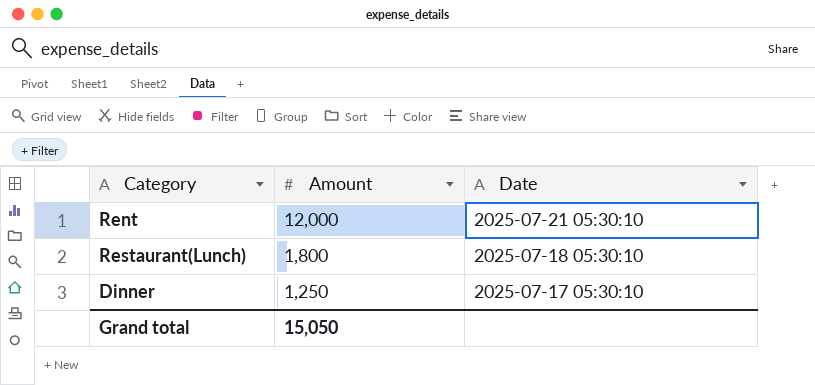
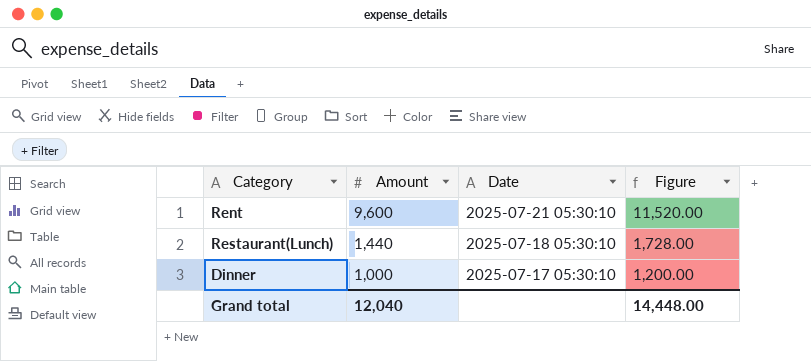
column Figure | formula: none -> [Amount] * 1.2
Rent | Amount: 12,000 -> 9,600
Restaurant(Lunch) | Amount: 1,800 -> 1,440
Dinner | Amount: 1,250 -> 1,000
Grand total | Amount: 15,050 -> 12,040

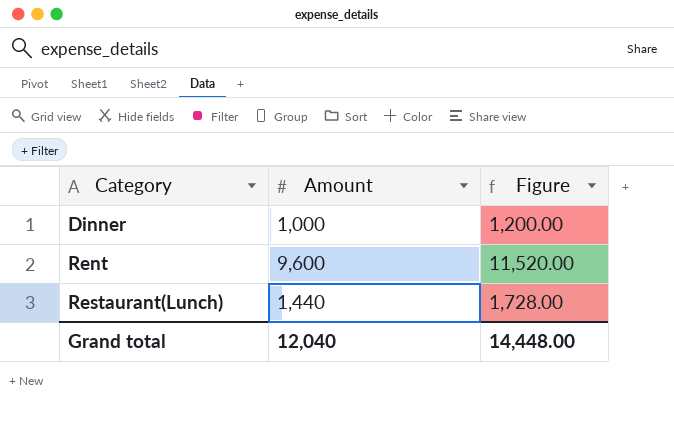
row order: Amount descending -> Category ascending
column Date | position: 3 -> none

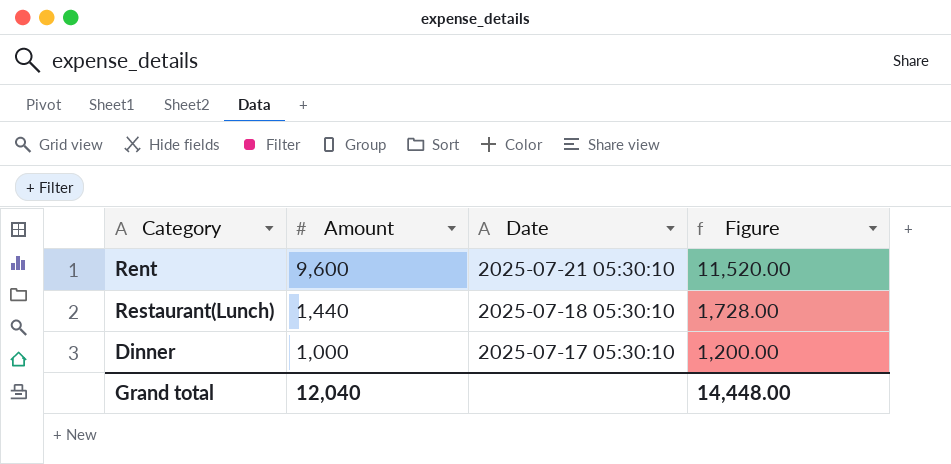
row order: Category ascending -> Amount descending
column Date | position: none -> 3

